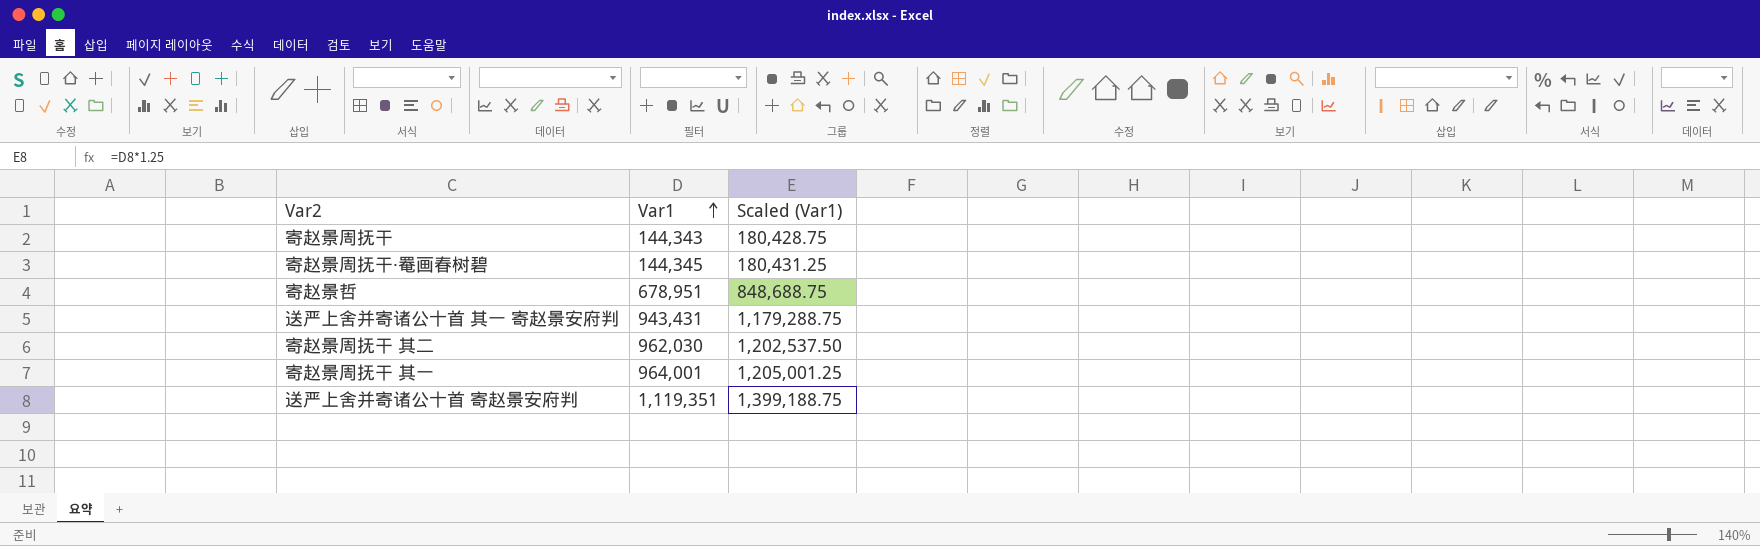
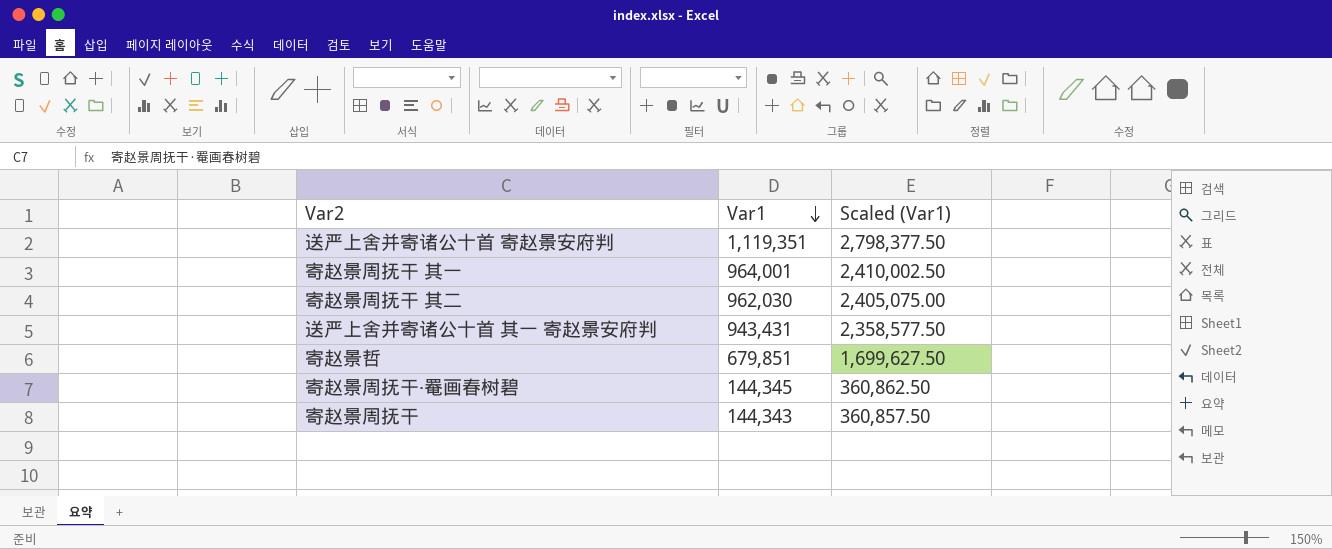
row order: Var1 ascending -> Var1 descending
column Scaled (Var1) | formula: [Var1] * 1.25 -> [Var1] * 2.5
寄赵景哲 | Var1: 678,951 -> 679,851

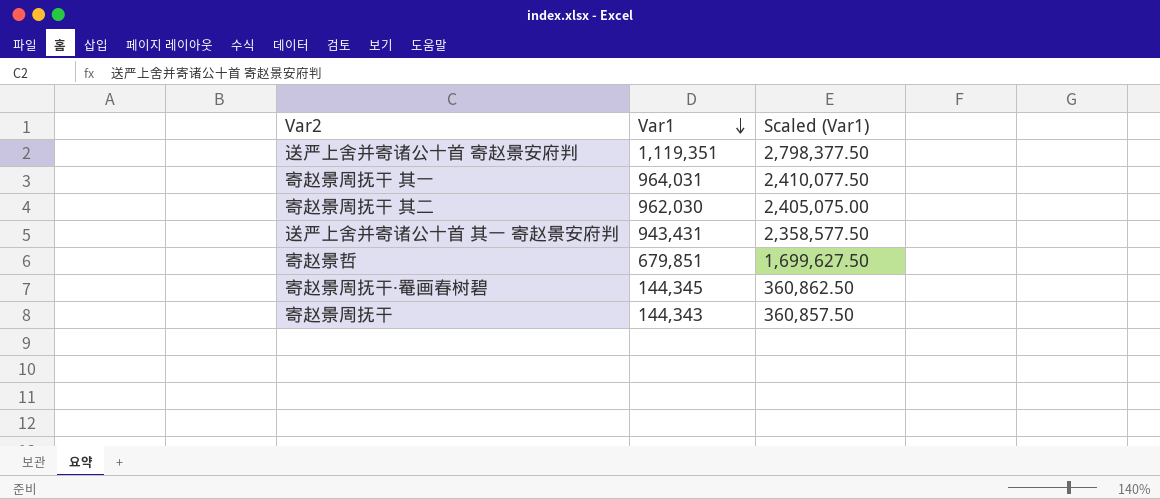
寄赵景周抚干 其一 | Var1: 964,001 -> 964,031
寄赵景周抚干 其一 | Scaled (Var1): 2,410,002.50 -> 2,410,077.50

